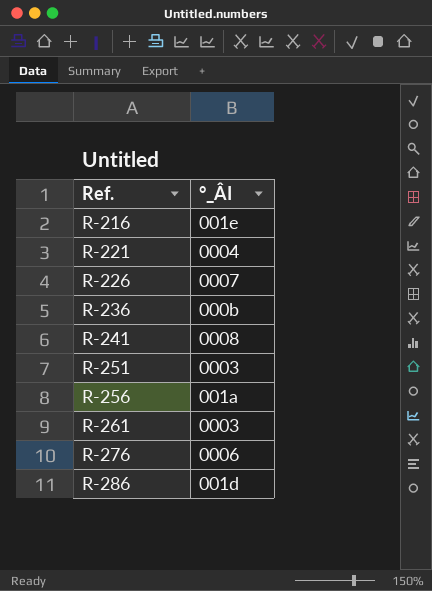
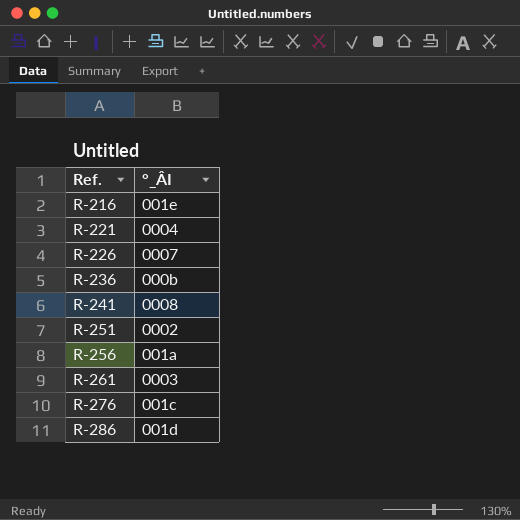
R-251 | °_ÂI: 0003 -> 0002
R-276 | °_ÂI: 0006 -> 001c

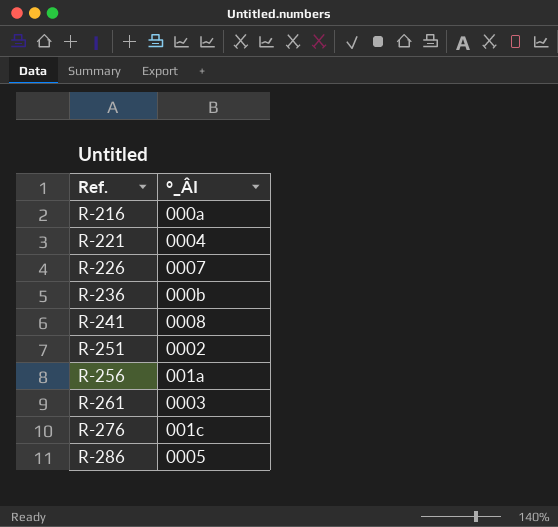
R-216 | °_ÂI: 001e -> 000a
R-286 | °_ÂI: 001d -> 0005

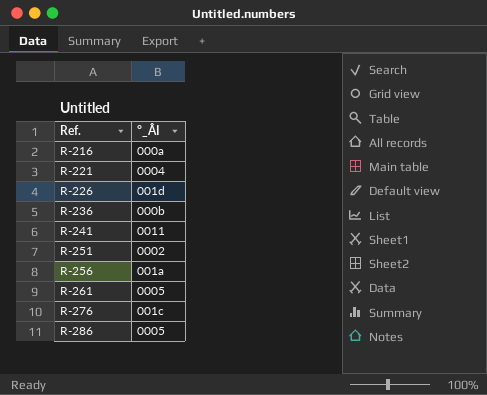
R-226 | °_ÂI: 0007 -> 001d
R-241 | °_ÂI: 0008 -> 0011
R-261 | °_ÂI: 0003 -> 0005

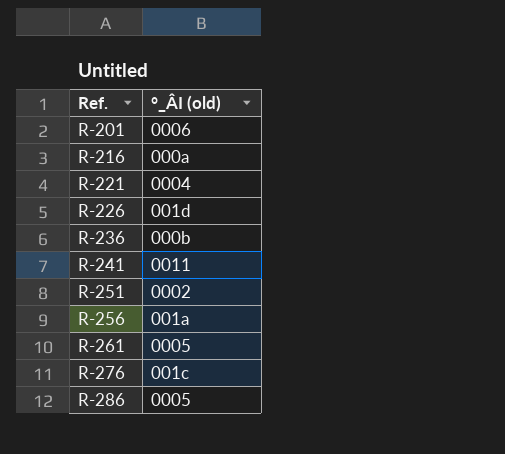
column name: °_ÂI -> °_ÂI (old)
row R-201: none -> 0006

